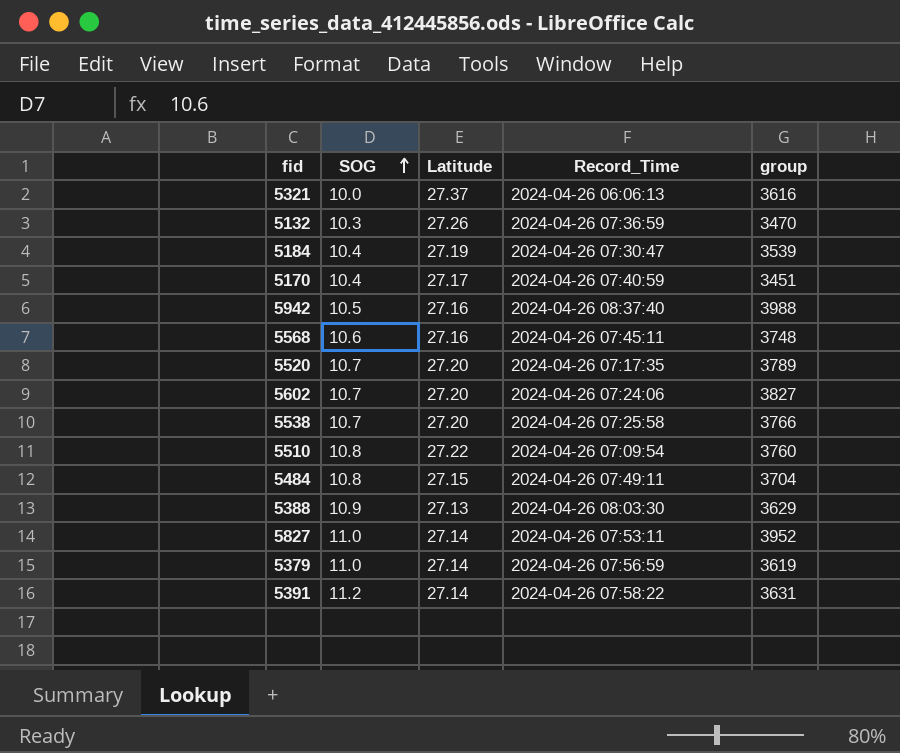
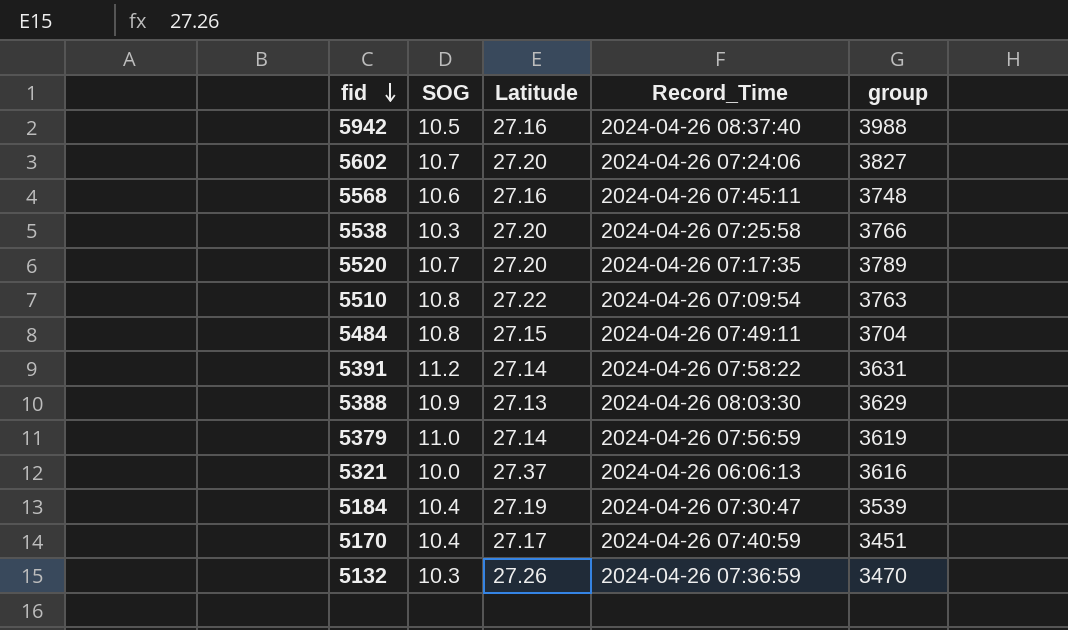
row order: SOG ascending -> fid descending
row 5827: 11.0 | 27.14 | 2024-04-26 07:53:11 | 3952 -> none
5538 | SOG: 10.7 -> 10.3
5510 | group: 3760 -> 3763

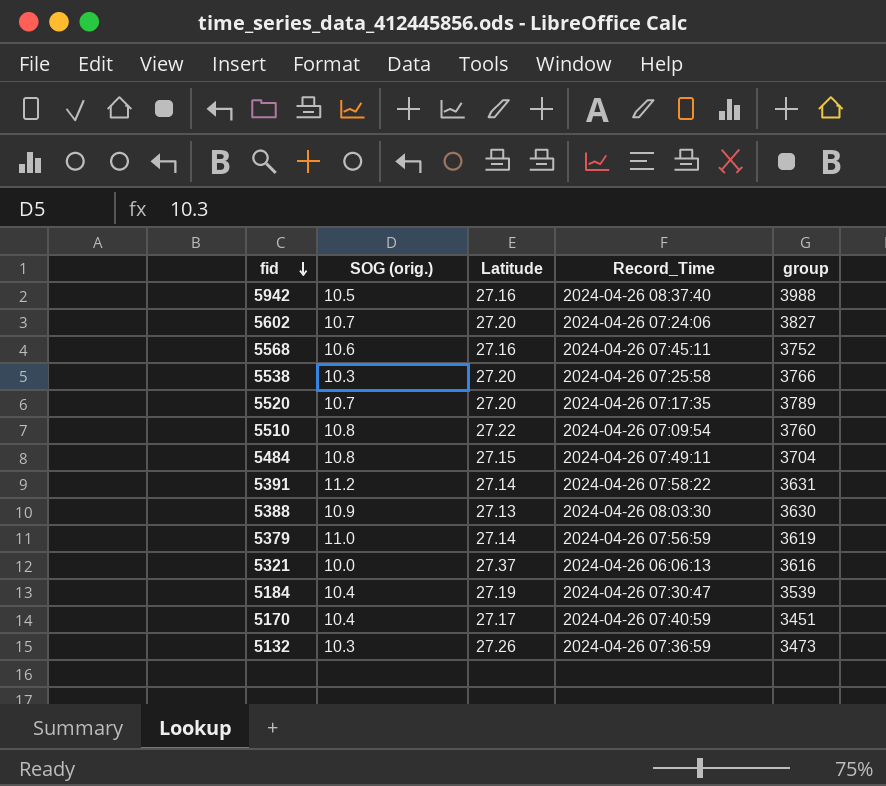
column name: SOG -> SOG (orig.)
5568 | group: 3748 -> 3752
5510 | group: 3763 -> 3760
5388 | group: 3629 -> 3630
5132 | group: 3470 -> 3473

